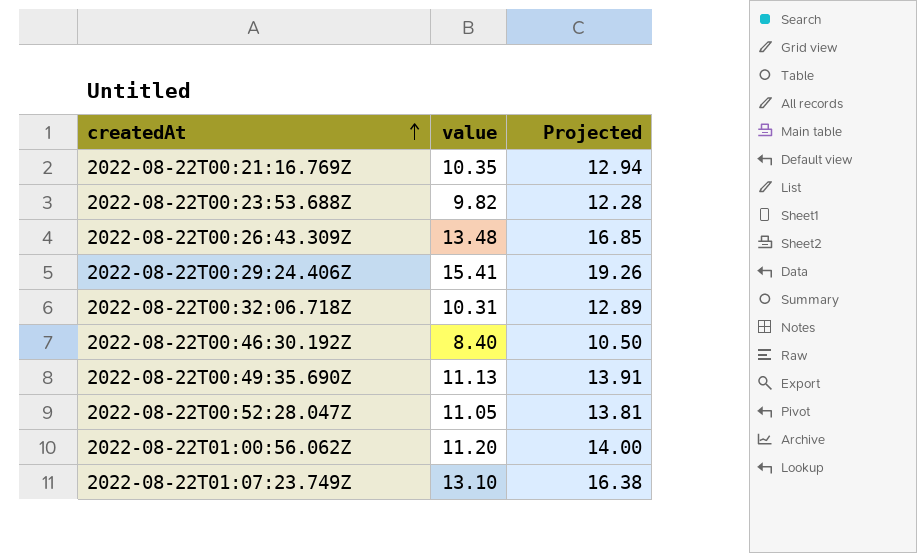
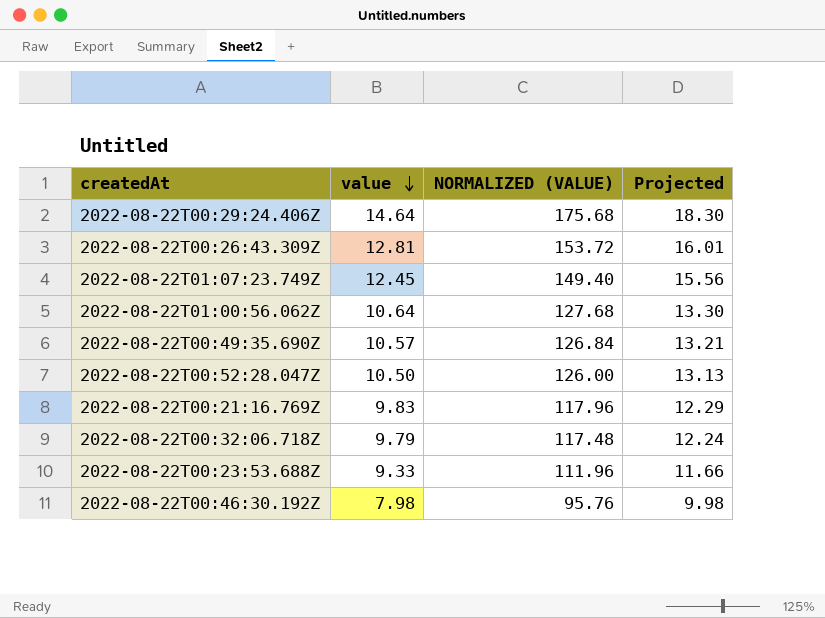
row order: createdAt ascending -> value descending
column NORMALIZED (VALUE) | formula: none -> [value] * 12
2022-08-22T00:29:24.406Z | value: 15.41 -> 14.64
2022-08-22T00:29:24.406Z | Projected: 19.26 -> 18.30
2022-08-22T00:26:43.309Z | value: 13.48 -> 12.81
2022-08-22T00:26:43.309Z | Projected: 16.85 -> 16.01
2022-08-22T01:07:23.749Z | value: 13.10 -> 12.45
2022-08-22T01:07:23.749Z | Projected: 16.38 -> 15.56
2022-08-22T01:00:56.062Z | value: 11.20 -> 10.64
2022-08-22T01:00:56.062Z | Projected: 14.00 -> 13.30
2022-08-22T00:49:35.690Z | value: 11.13 -> 10.57
2022-08-22T00:49:35.690Z | Projected: 13.91 -> 13.21
2022-08-22T00:52:28.047Z | value: 11.05 -> 10.50
2022-08-22T00:52:28.047Z | Projected: 13.81 -> 13.13
2022-08-22T00:21:16.769Z | value: 10.35 -> 9.83
2022-08-22T00:21:16.769Z | Projected: 12.94 -> 12.29
2022-08-22T00:32:06.718Z | value: 10.31 -> 9.79
2022-08-22T00:32:06.718Z | Projected: 12.89 -> 12.24
2022-08-22T00:23:53.688Z | value: 9.82 -> 9.33
2022-08-22T00:23:53.688Z | Projected: 12.28 -> 11.66
2022-08-22T00:46:30.192Z | value: 8.40 -> 7.98
2022-08-22T00:46:30.192Z | Projected: 10.50 -> 9.98

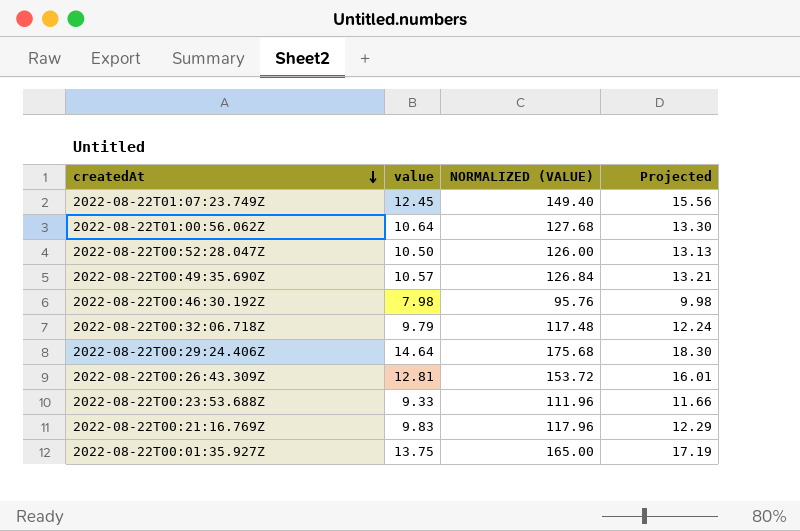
row order: value descending -> createdAt descending
row 2022-08-22T00:01:35.927Z: none -> 13.75 | 165.00 | 17.19

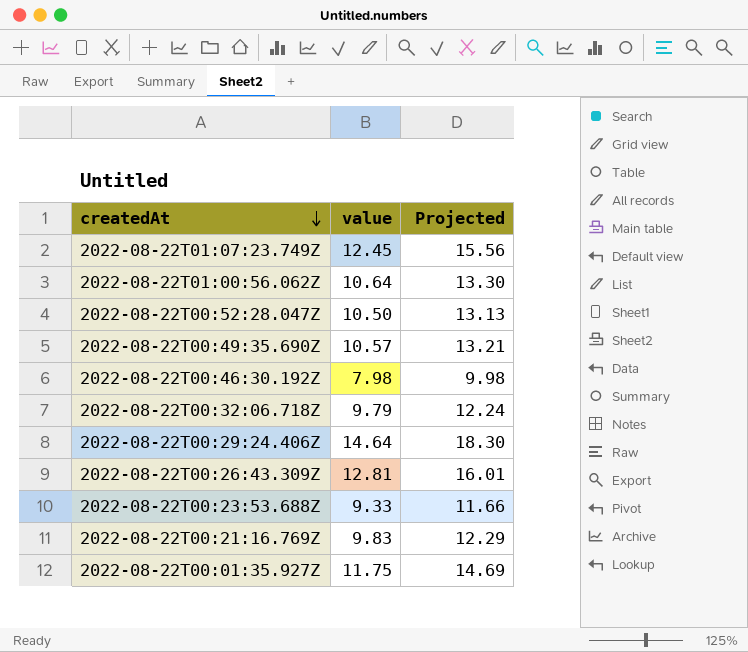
column NORMALIZED (VALUE) | formula: [value] * 12 -> none
2022-08-22T00:01:35.927Z | value: 13.75 -> 11.75
2022-08-22T00:01:35.927Z | Projected: 17.19 -> 14.69

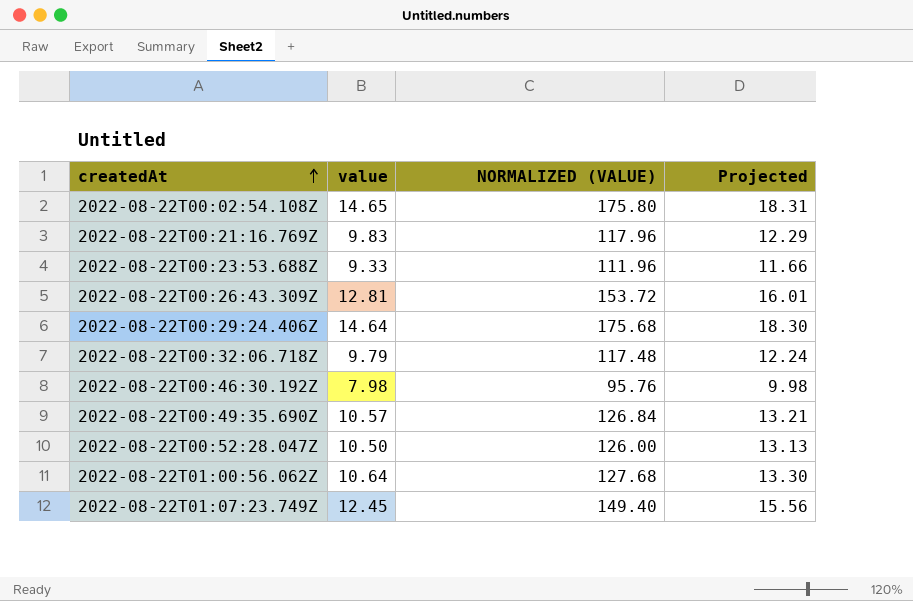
row order: createdAt descending -> createdAt ascending
column NORMALIZED (VALUE) | formula: none -> [value] * 12
row 2022-08-22T00:01:35.927Z: 11.75 | 14.69 -> none
row 2022-08-22T00:02:54.108Z: none -> 14.65 | 175.80 | 18.31

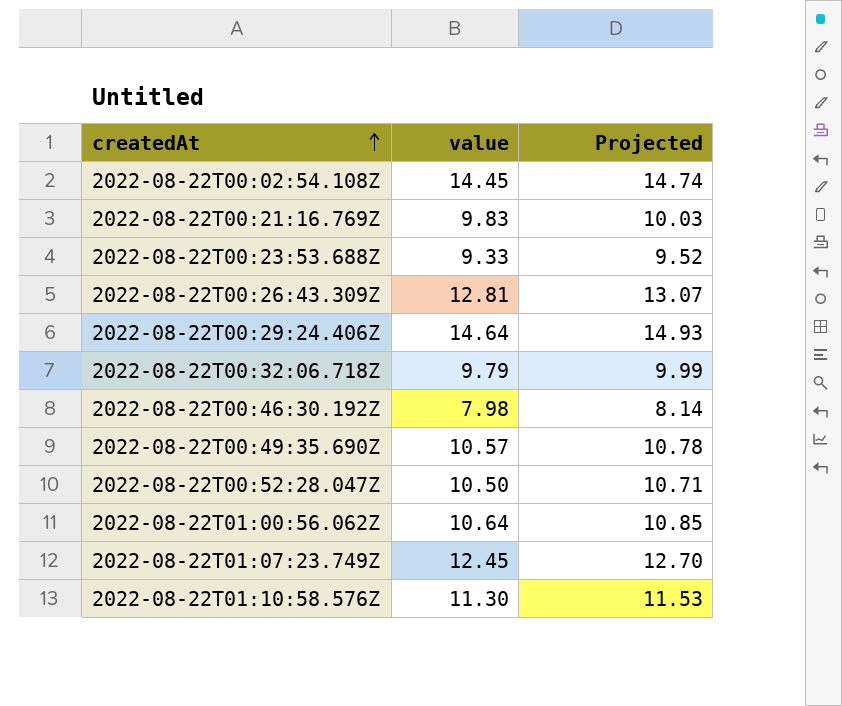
column NORMALIZED (VALUE) | formula: [value] * 12 -> none
column Projected | formula: [value] * 1.25 -> [value] * 1.02
2022-08-22T00:02:54.108Z | value: 14.65 -> 14.45
row 2022-08-22T01:10:58.576Z: none -> 11.30 | 11.53

